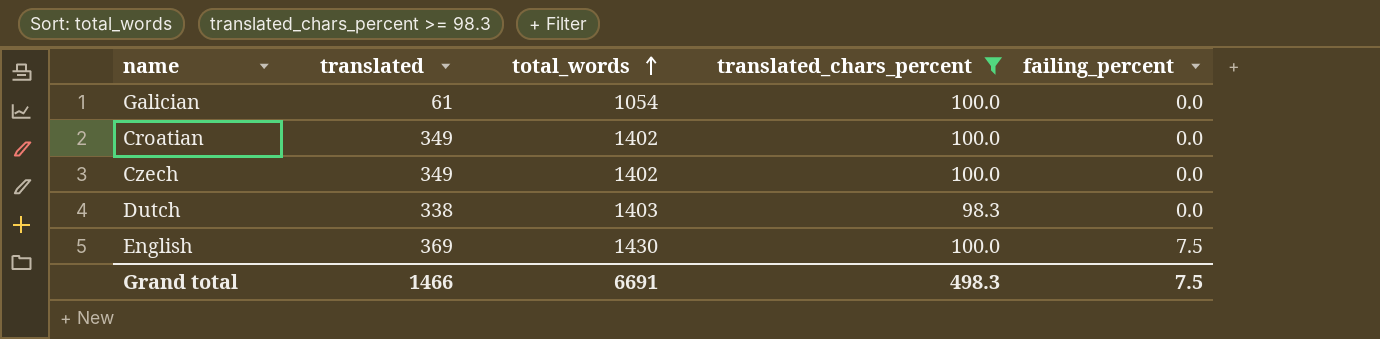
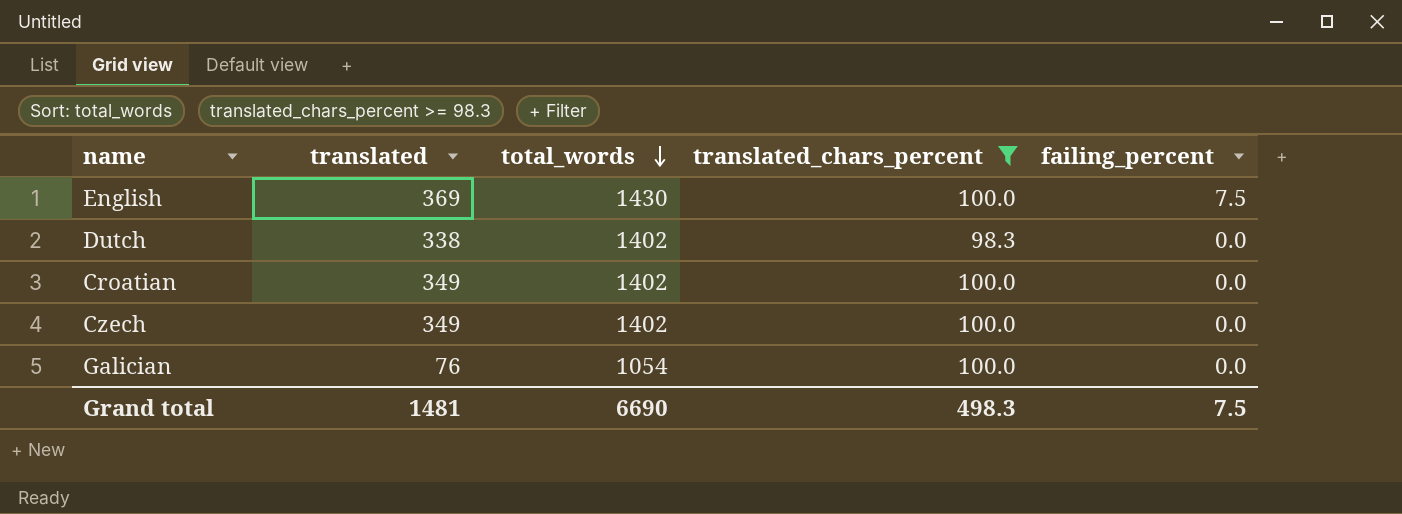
row order: total_words ascending -> total_words descending
Dutch | total_words: 1403 -> 1402
Galician | translated: 61 -> 76
Grand total | translated: 1466 -> 1481
Grand total | total_words: 6691 -> 6690

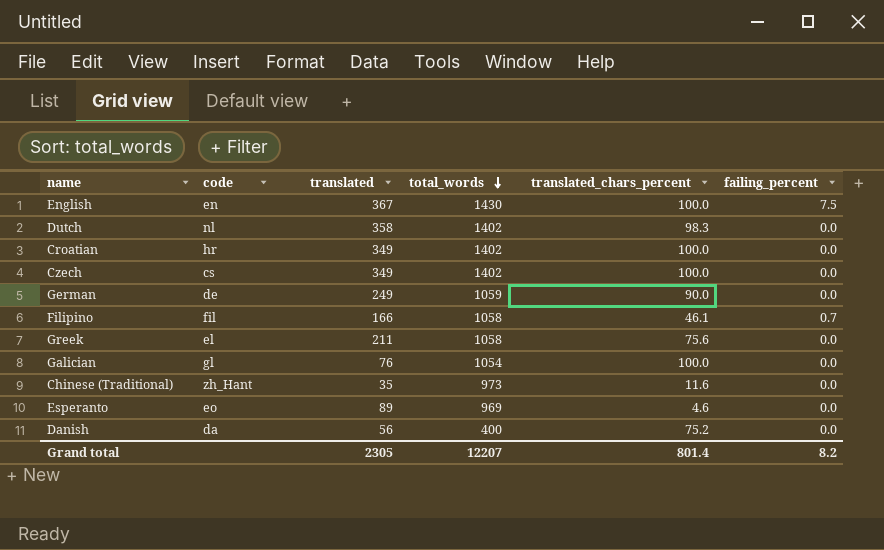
filter: translated_chars_percent >= 98.3 -> none
column code | position: none -> 2
English | translated: 369 -> 367
Dutch | translated: 338 -> 358
Grand total | translated: 1481 -> 2305
Grand total | total_words: 6690 -> 12207
Grand total | translated_chars_percent: 498.3 -> 801.4
Grand total | failing_percent: 7.5 -> 8.2

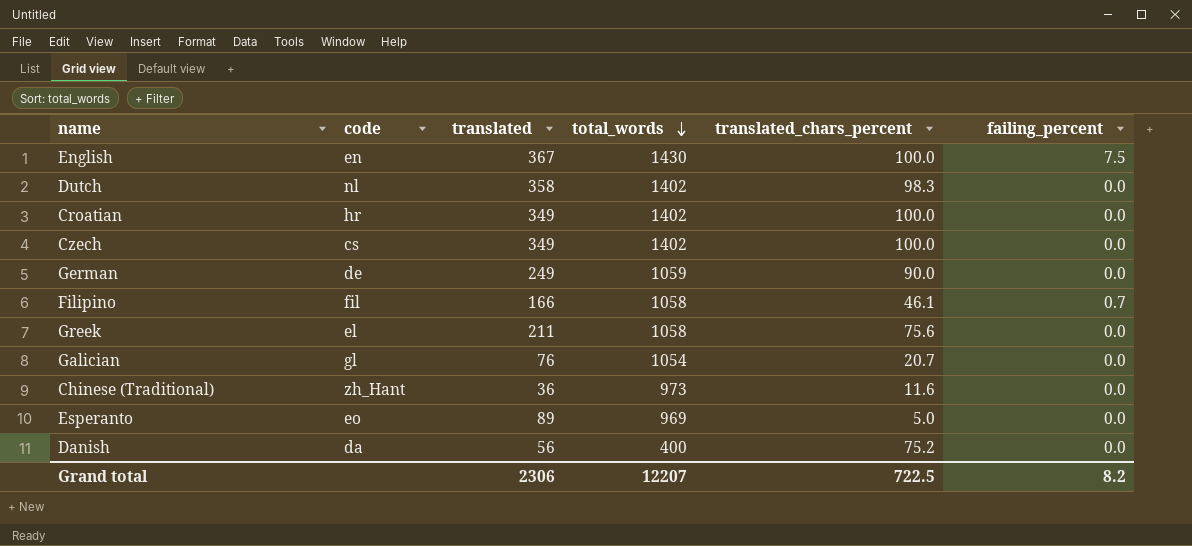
Galician | translated_chars_percent: 100.0 -> 20.7
Chinese (Traditional) | translated: 35 -> 36
Esperanto | translated_chars_percent: 4.6 -> 5.0
Grand total | translated: 2305 -> 2306
Grand total | translated_chars_percent: 801.4 -> 722.5

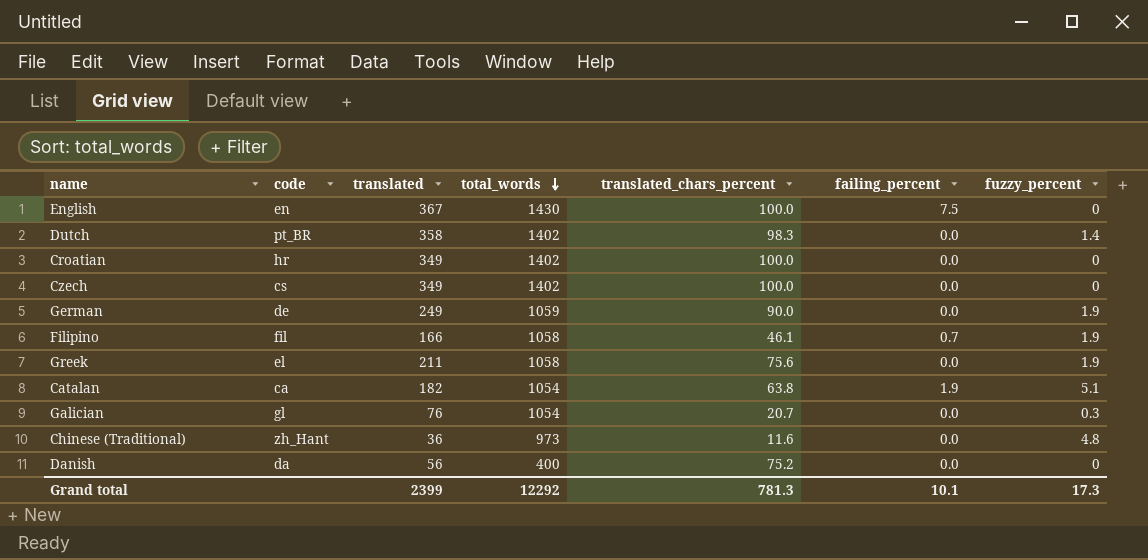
column fuzzy_percent | position: none -> 7
row Esperanto: eo | 89 | 969 | 5.0 | 0.0 -> none
Dutch | code: nl -> pt_BR
row Catalan: none -> ca | 182 | 1054 | 63.8 | 1.9 | 5.1
Grand total | translated: 2306 -> 2399
Grand total | total_words: 12207 -> 12292
Grand total | translated_chars_percent: 722.5 -> 781.3
Grand total | failing_percent: 8.2 -> 10.1

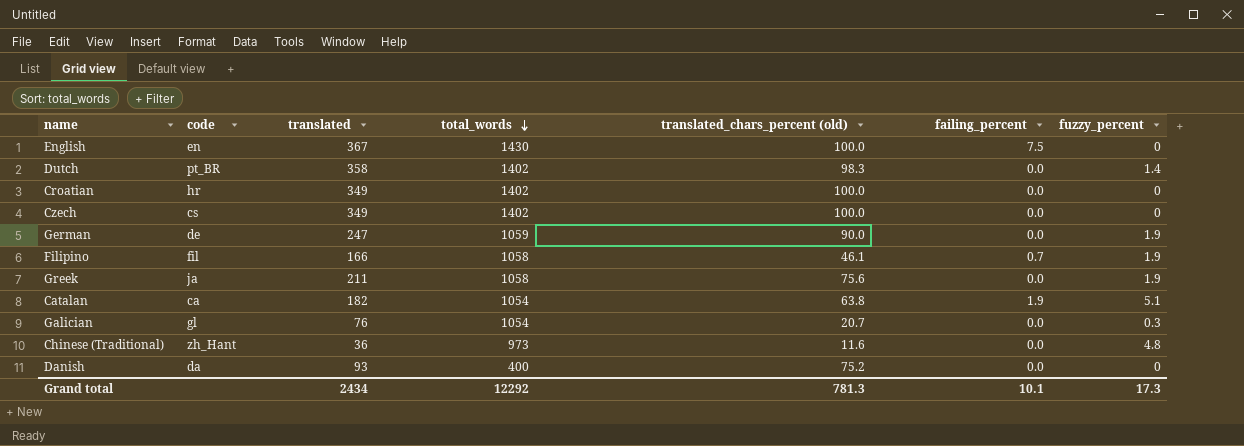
column name: translated_chars_percent -> translated_chars_percent (old)
German | translated: 249 -> 247
Greek | code: el -> ja
Danish | translated: 56 -> 93
Grand total | translated: 2399 -> 2434

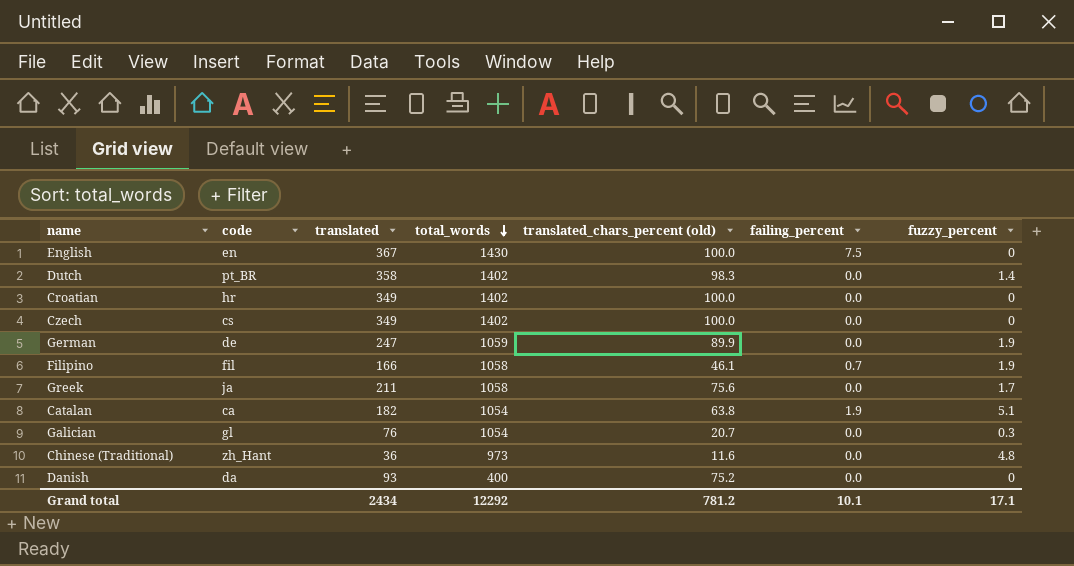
German | translated_chars_percent (old): 90.0 -> 89.9
Greek | fuzzy_percent: 1.9 -> 1.7
Grand total | translated_chars_percent (old): 781.3 -> 781.2
Grand total | fuzzy_percent: 17.3 -> 17.1

